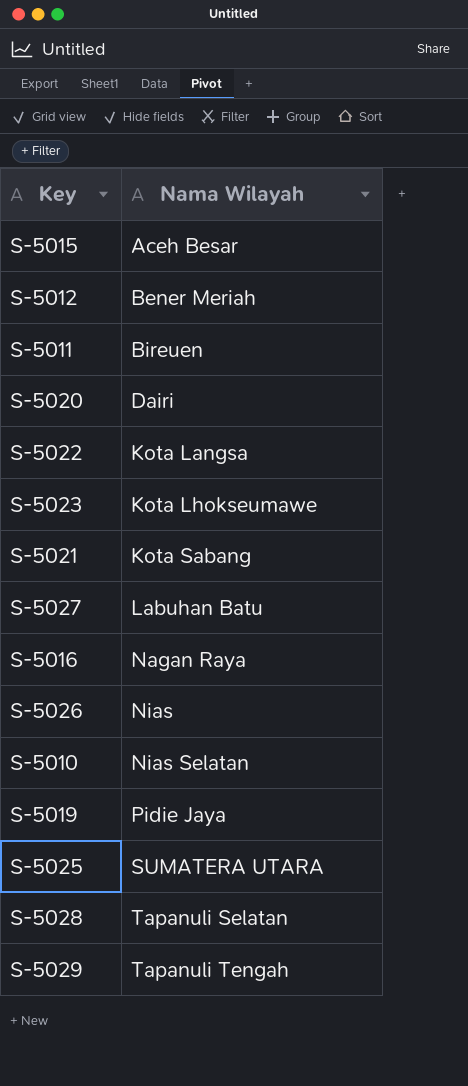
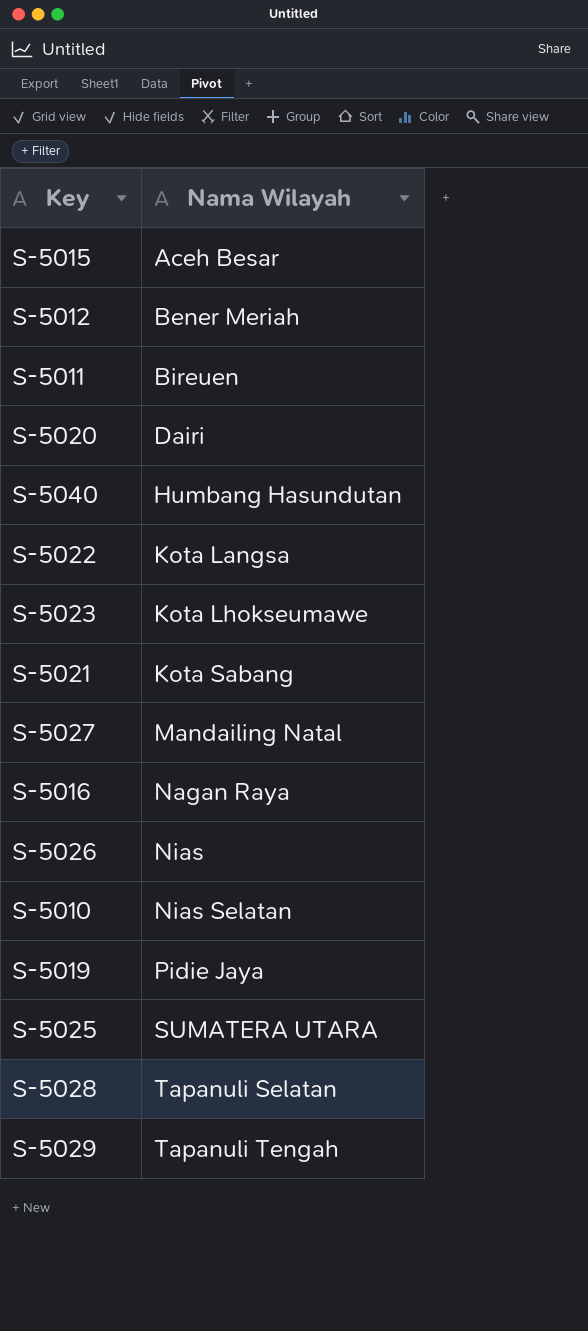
row S-5040: none -> Humbang Hasundutan
S-5027 | Nama Wilayah: Labuhan Batu -> Mandailing Natal

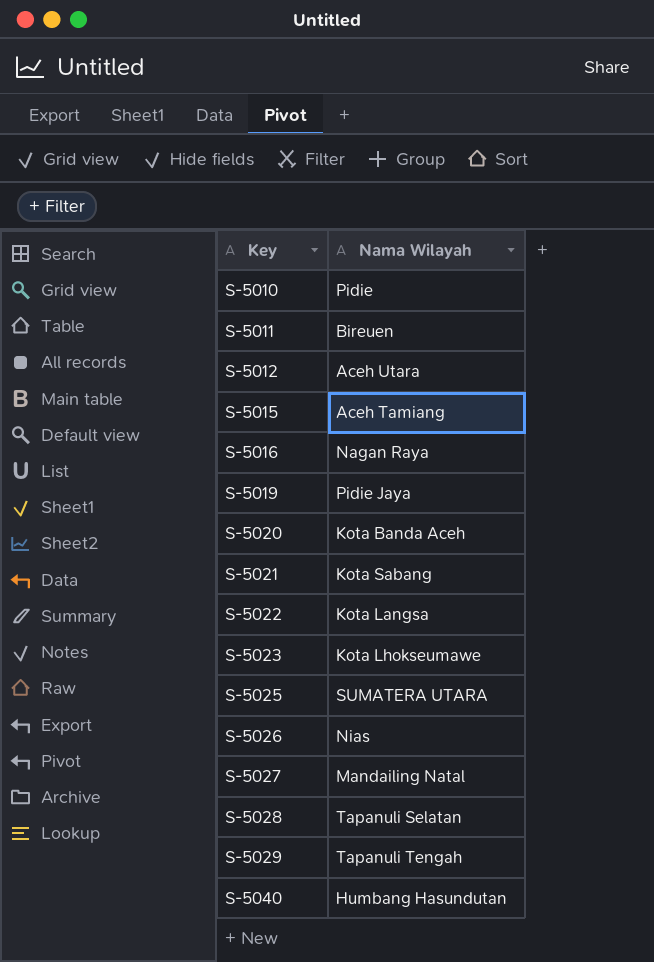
row order: Nama Wilayah ascending -> Key ascending
S-5010 | Nama Wilayah: Nias Selatan -> Pidie
S-5012 | Nama Wilayah: Bener Meriah -> Aceh Utara
S-5015 | Nama Wilayah: Aceh Besar -> Aceh Tamiang
S-5020 | Nama Wilayah: Dairi -> Kota Banda Aceh

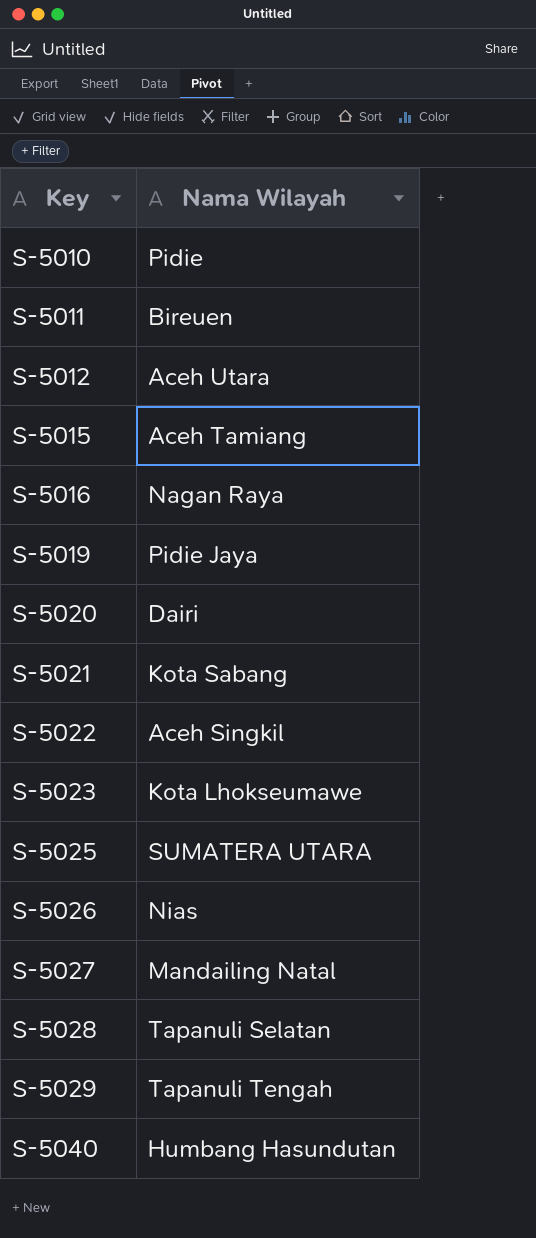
S-5020 | Nama Wilayah: Kota Banda Aceh -> Dairi
S-5022 | Nama Wilayah: Kota Langsa -> Aceh Singkil

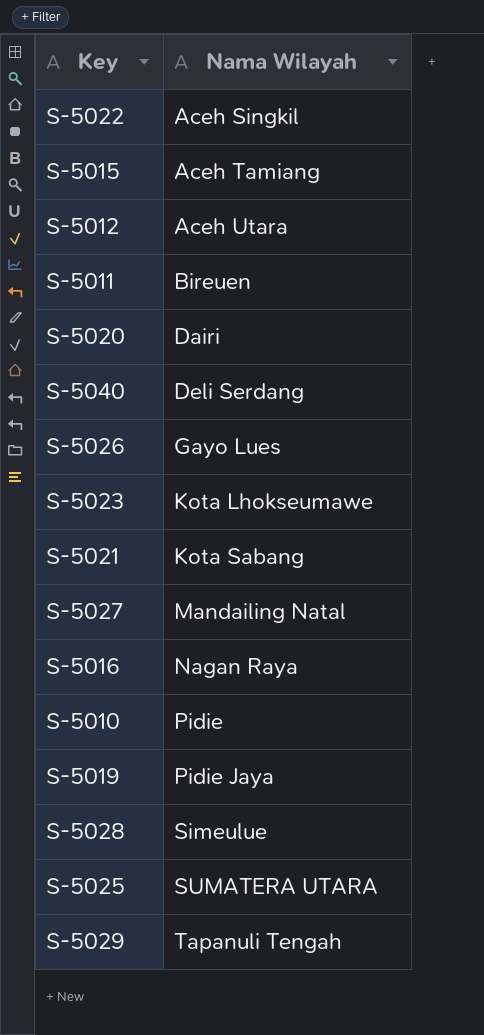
row order: Key ascending -> Nama Wilayah ascending
S-5040 | Nama Wilayah: Humbang Hasundutan -> Deli Serdang
S-5026 | Nama Wilayah: Nias -> Gayo Lues
S-5028 | Nama Wilayah: Tapanuli Selatan -> Simeulue

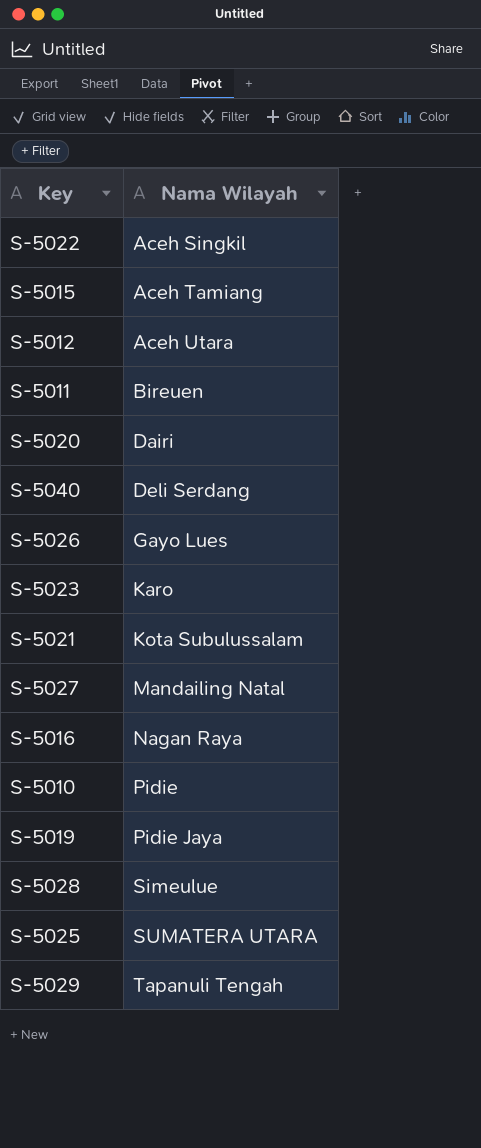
S-5023 | Nama Wilayah: Kota Lhokseumawe -> Karo
S-5021 | Nama Wilayah: Kota Sabang -> Kota Subulussalam

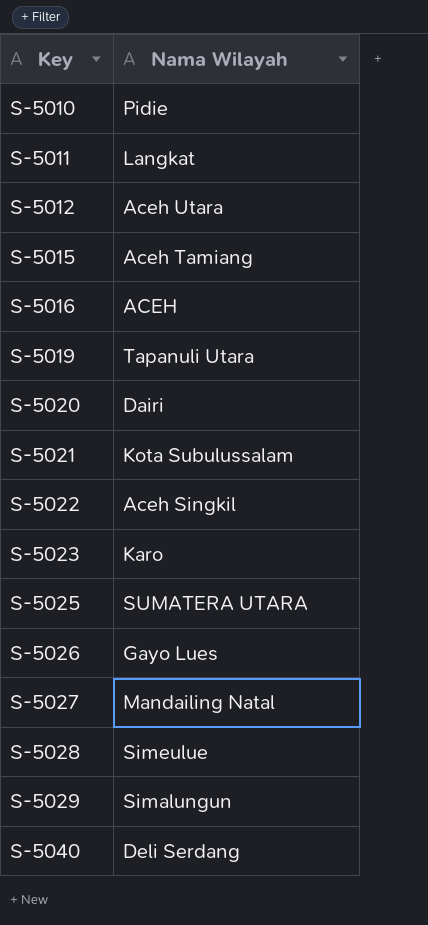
row order: Nama Wilayah ascending -> Key ascending
S-5011 | Nama Wilayah: Bireuen -> Langkat
S-5016 | Nama Wilayah: Nagan Raya -> ACEH
S-5019 | Nama Wilayah: Pidie Jaya -> Tapanuli Utara
S-5029 | Nama Wilayah: Tapanuli Tengah -> Simalungun

